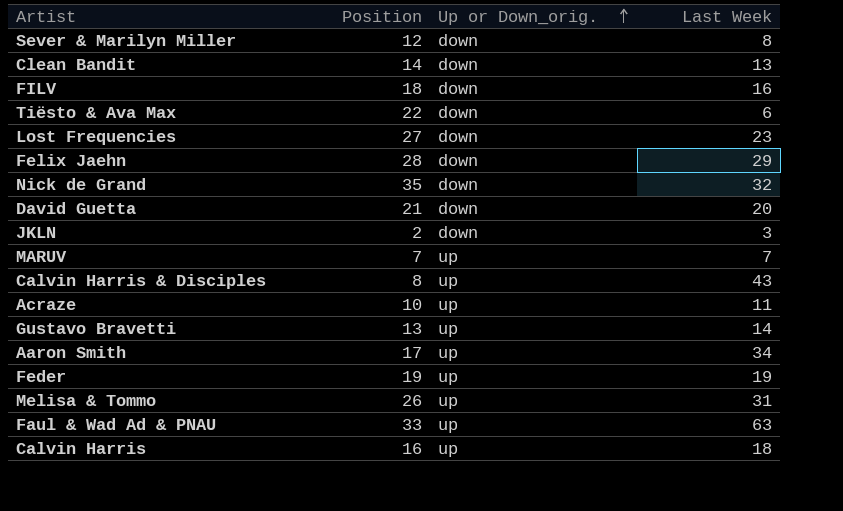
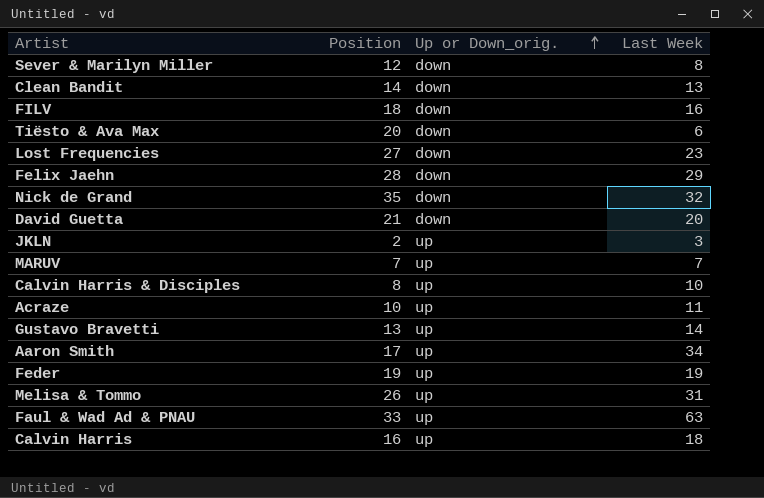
Tiësto & Ava Max | Position: 22 -> 20
JKLN | Up or Down_orig.: down -> up
Calvin Harris & Disciples | Last Week: 43 -> 10

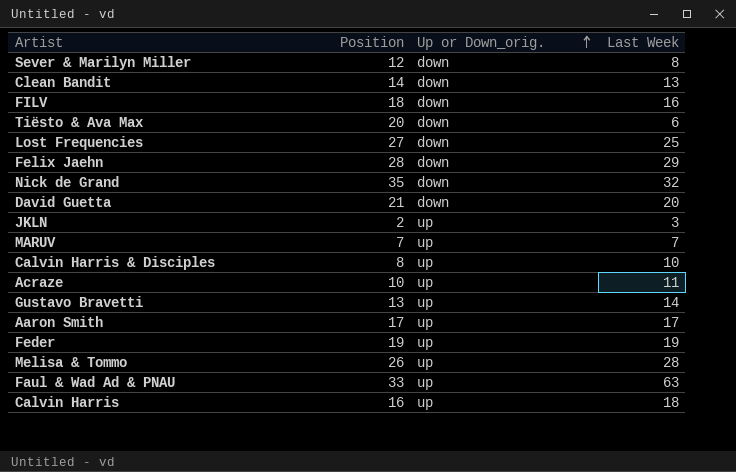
Lost Frequencies | Last Week: 23 -> 25
Aaron Smith | Last Week: 34 -> 17
Melisa & Tommo | Last Week: 31 -> 28

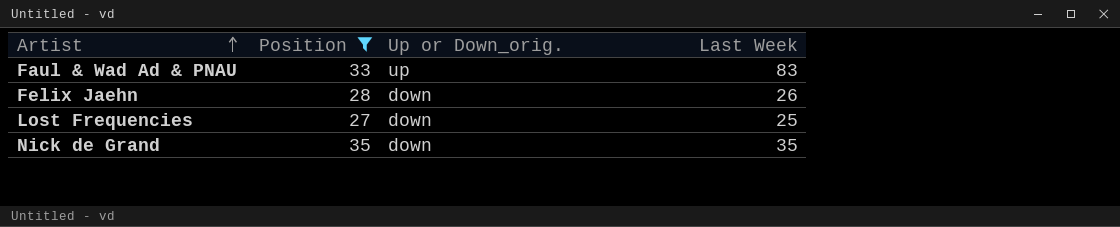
filter: none -> Position >= 27
row order: Up or Down_orig. ascending -> Artist ascending
Faul & Wad Ad & PNAU | Last Week: 63 -> 83
Felix Jaehn | Last Week: 29 -> 26
Nick de Grand | Last Week: 32 -> 35

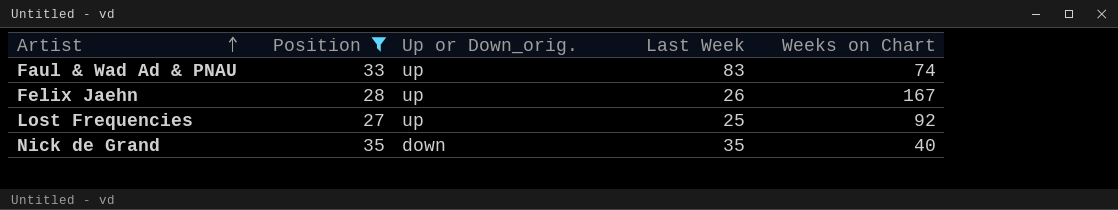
column Weeks on Chart | position: none -> 5
Felix Jaehn | Up or Down_orig.: down -> up
Lost Frequencies | Up or Down_orig.: down -> up

